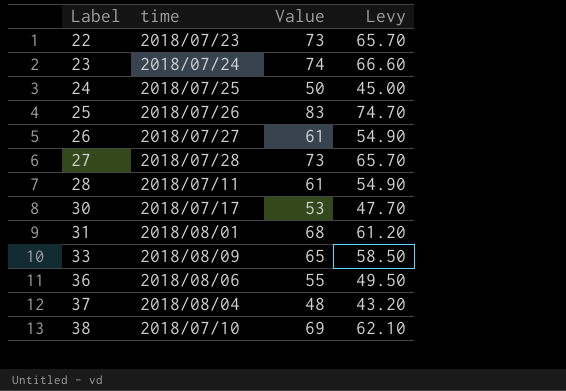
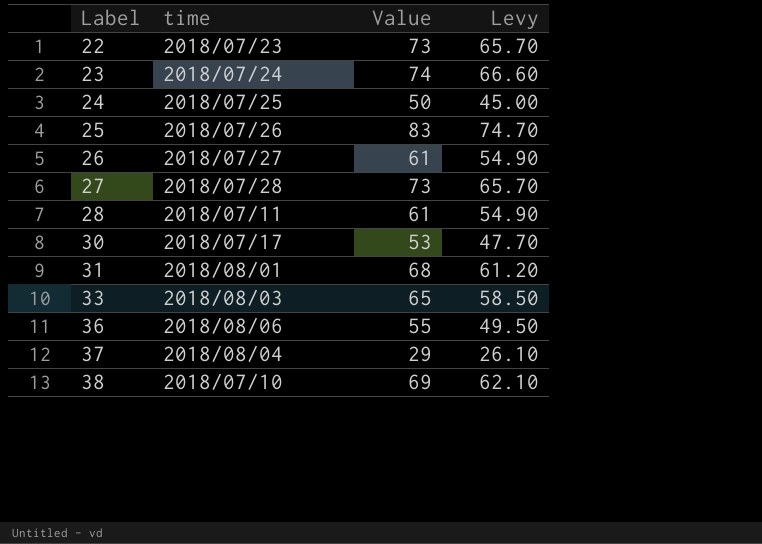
33 | time: 2018/08/09 -> 2018/08/03
37 | Value: 48 -> 29
37 | Levy: 43.20 -> 26.10

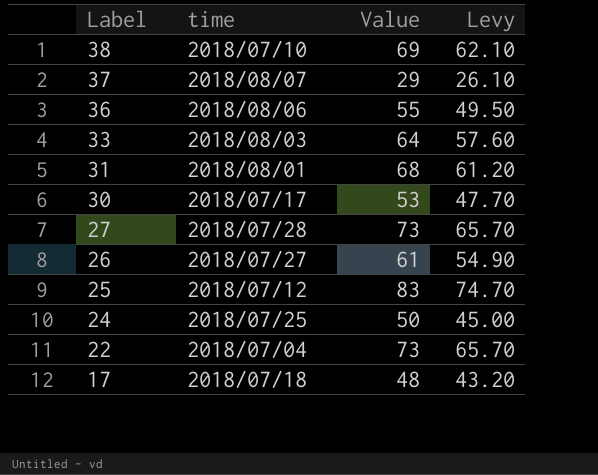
row order: Label ascending -> Label descending
row 23: 2018/07/24 | 74 | 66.60 -> none
row 28: 2018/07/11 | 61 | 54.90 -> none
37 | time: 2018/08/04 -> 2018/08/07
33 | Value: 65 -> 64
33 | Levy: 58.50 -> 57.60
25 | time: 2018/07/26 -> 2018/07/12
22 | time: 2018/07/23 -> 2018/07/04
row 17: none -> 2018/07/18 | 48 | 43.20

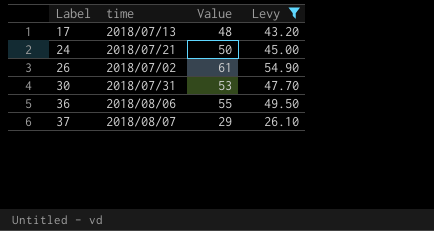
filter: none -> Levy <= 54.90
row order: Label descending -> Label ascending
17 | time: 2018/07/18 -> 2018/07/13
24 | time: 2018/07/25 -> 2018/07/21
26 | time: 2018/07/27 -> 2018/07/02
30 | time: 2018/07/17 -> 2018/07/31

